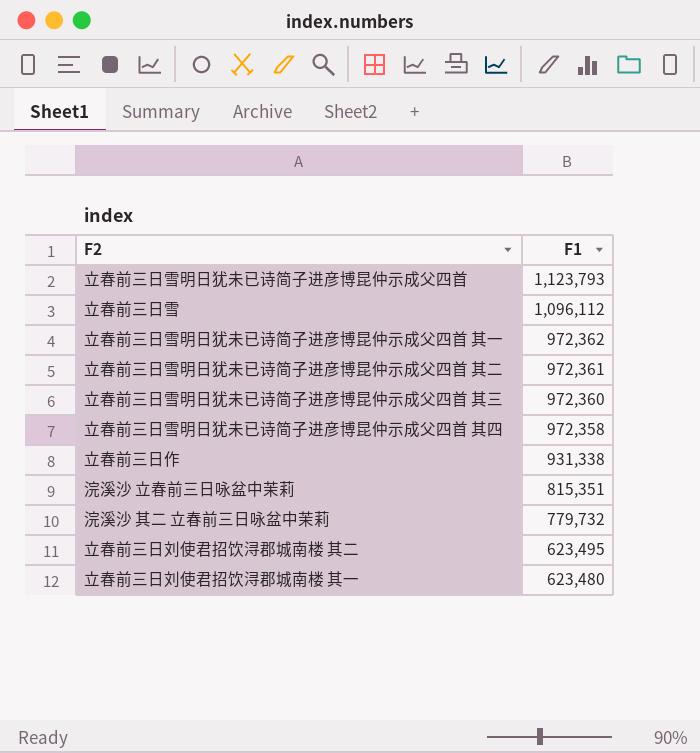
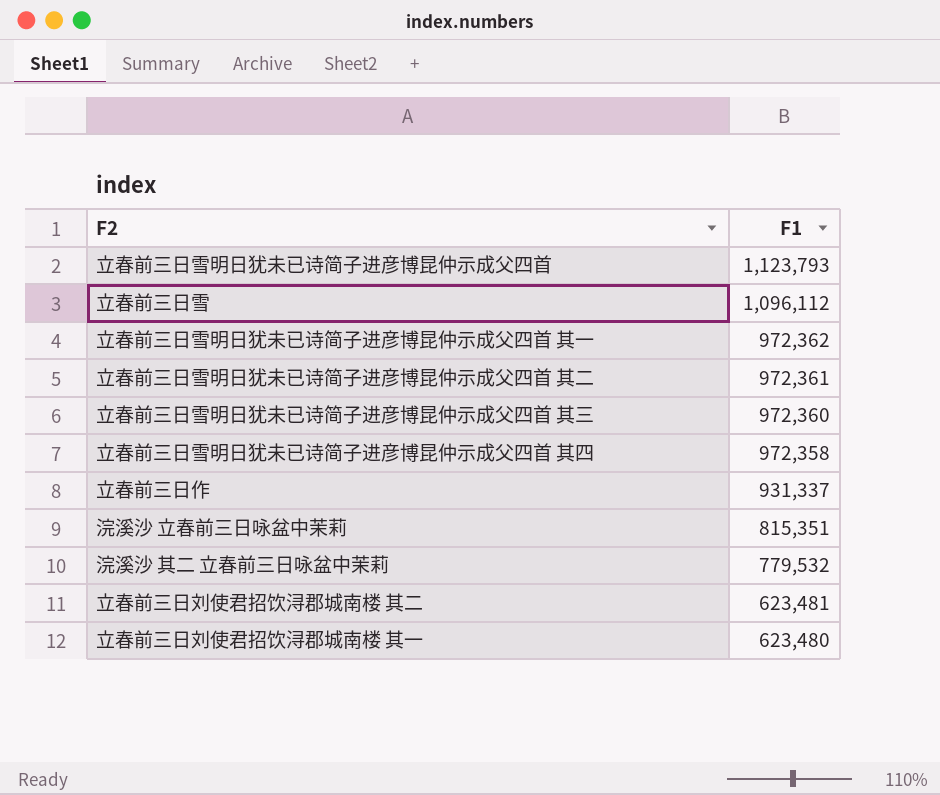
立春前三日作 | F1: 931,338 -> 931,337
浣溪沙 其二 立春前三日咏盆中茉莉 | F1: 779,732 -> 779,532
立春前三日刘使君招饮浔郡城南楼 其二 | F1: 623,495 -> 623,481

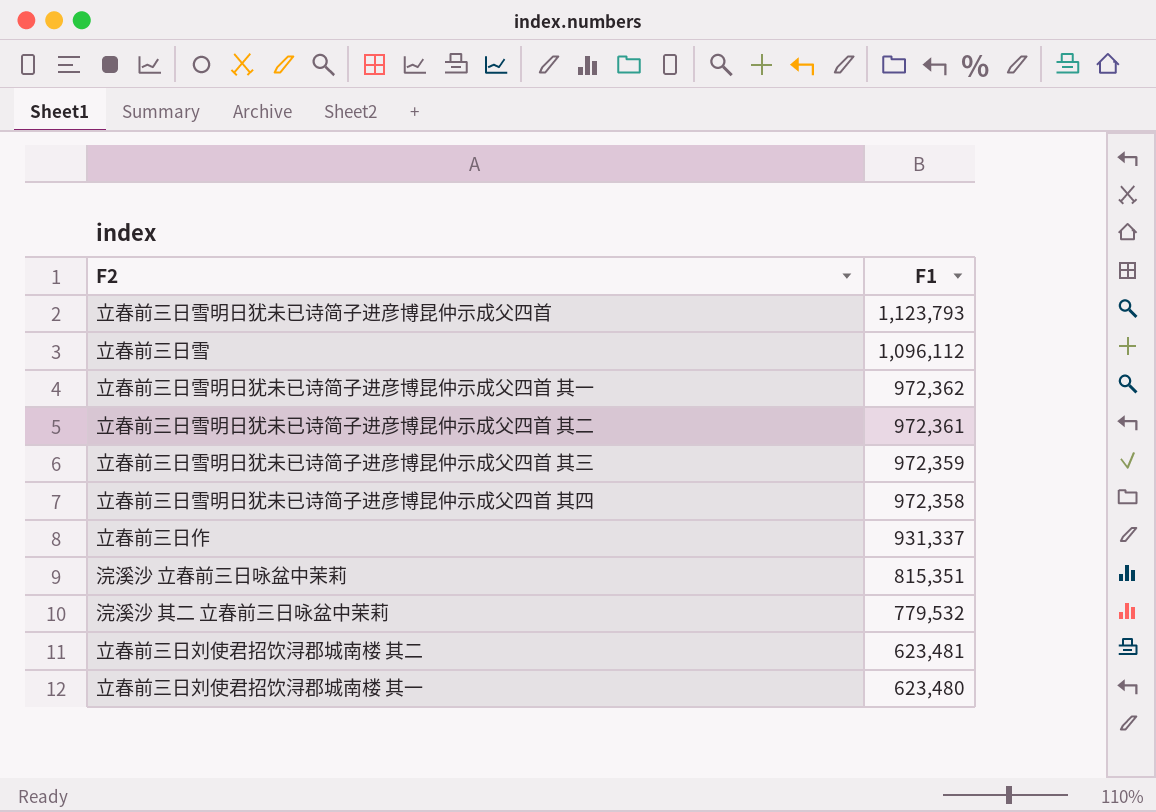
立春前三日雪明日犹未已诗简子进彦博昆仲示成父四首 其三 | F1: 972,360 -> 972,359

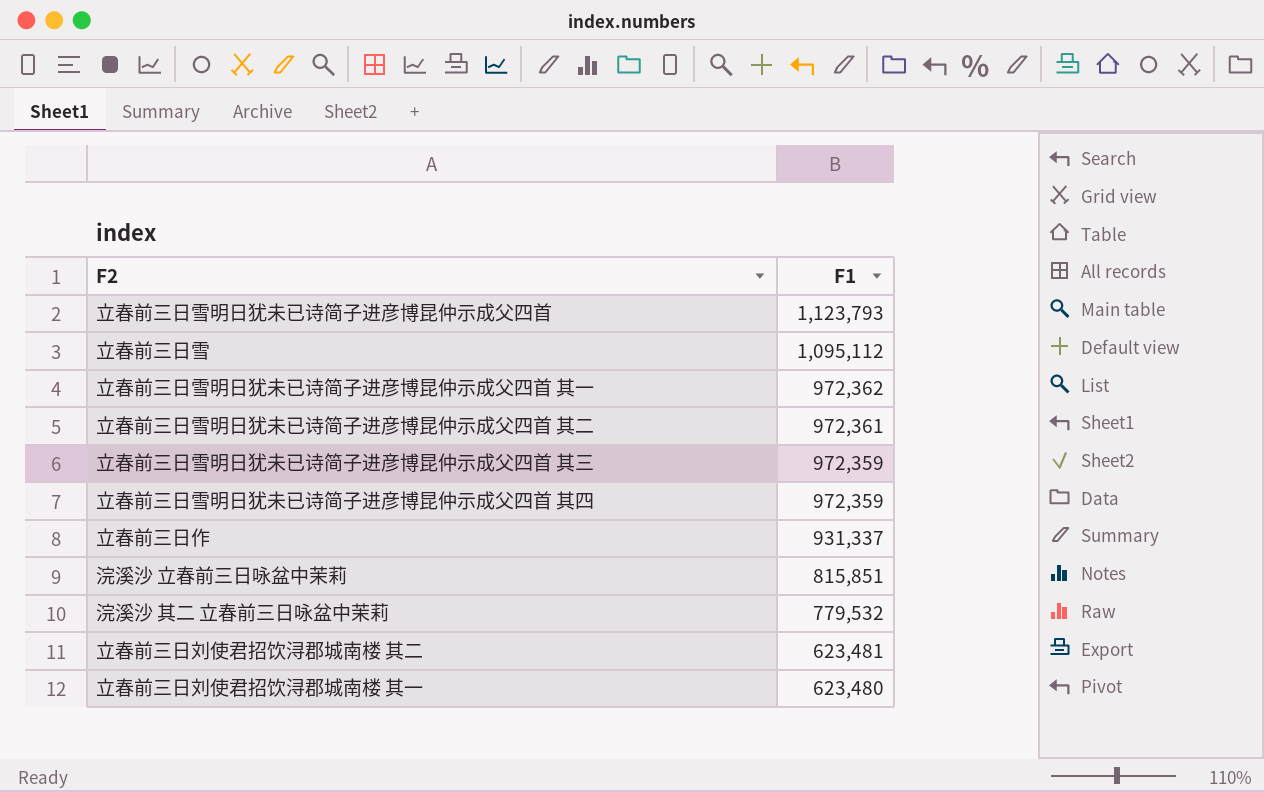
立春前三日雪 | F1: 1,096,112 -> 1,095,112
立春前三日雪明日犹未已诗简子进彦博昆仲示成父四首 其四 | F1: 972,358 -> 972,359
浣溪沙 立春前三日咏盆中茉莉 | F1: 815,351 -> 815,851

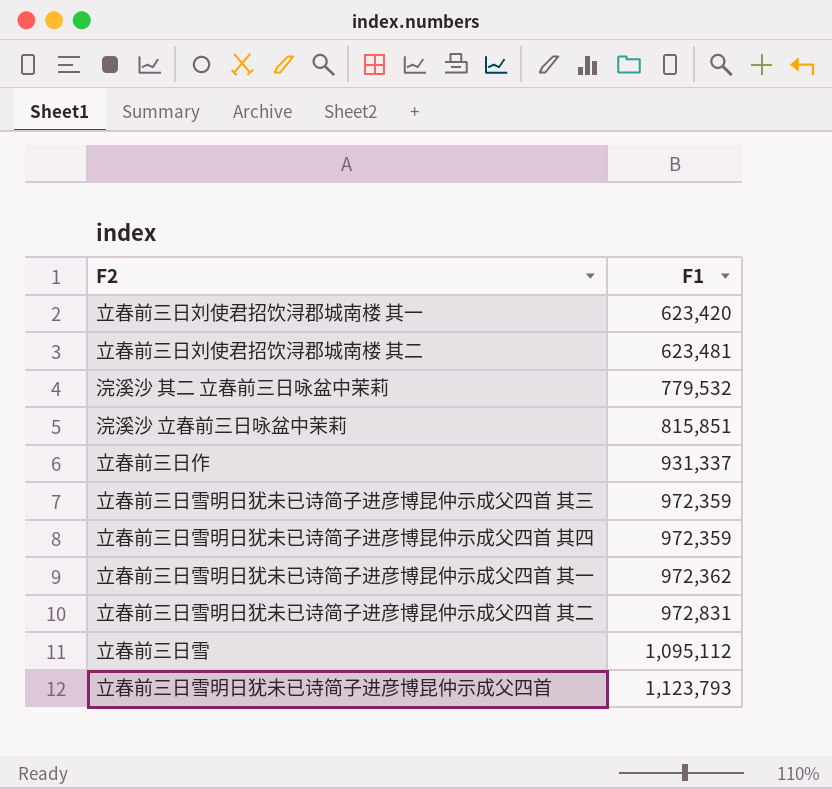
row order: F1 descending -> F1 ascending
立春前三日刘使君招饮浔郡城南楼 其一 | F1: 623,480 -> 623,420
立春前三日雪明日犹未已诗简子进彦博昆仲示成父四首 其二 | F1: 972,361 -> 972,831

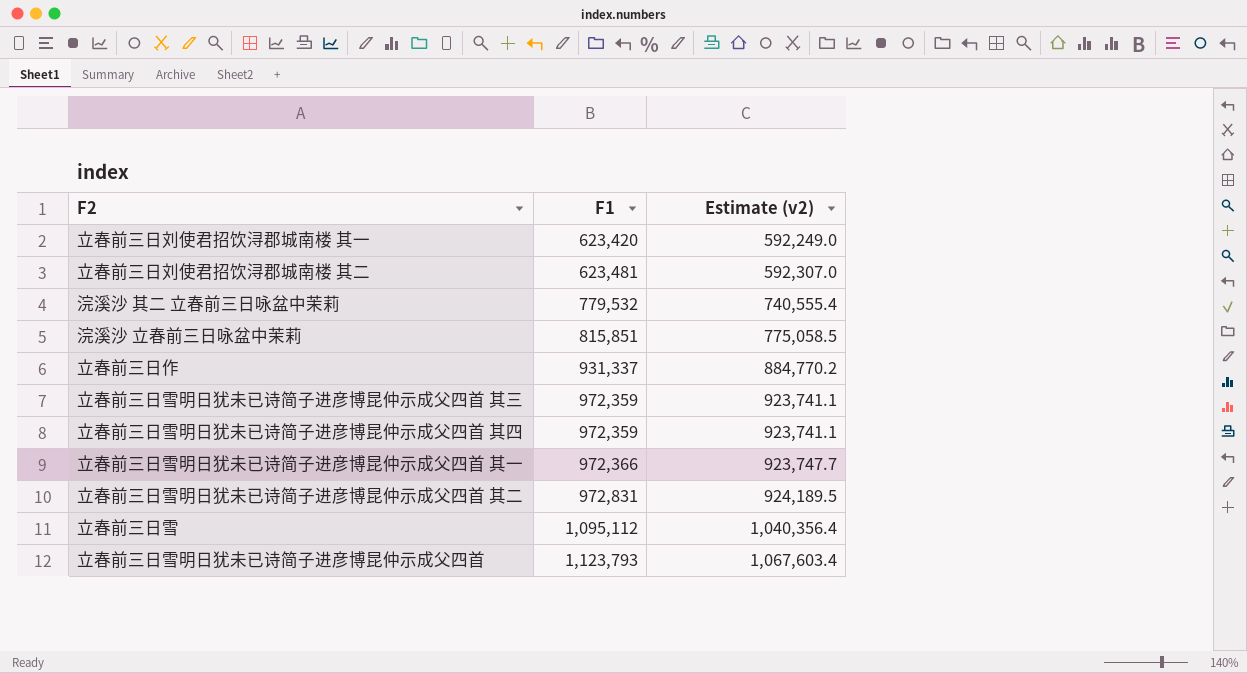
column Estimate (v2) | formula: none -> [F1] * 0.95
立春前三日雪明日犹未已诗简子进彦博昆仲示成父四首 其一 | F1: 972,362 -> 972,366

